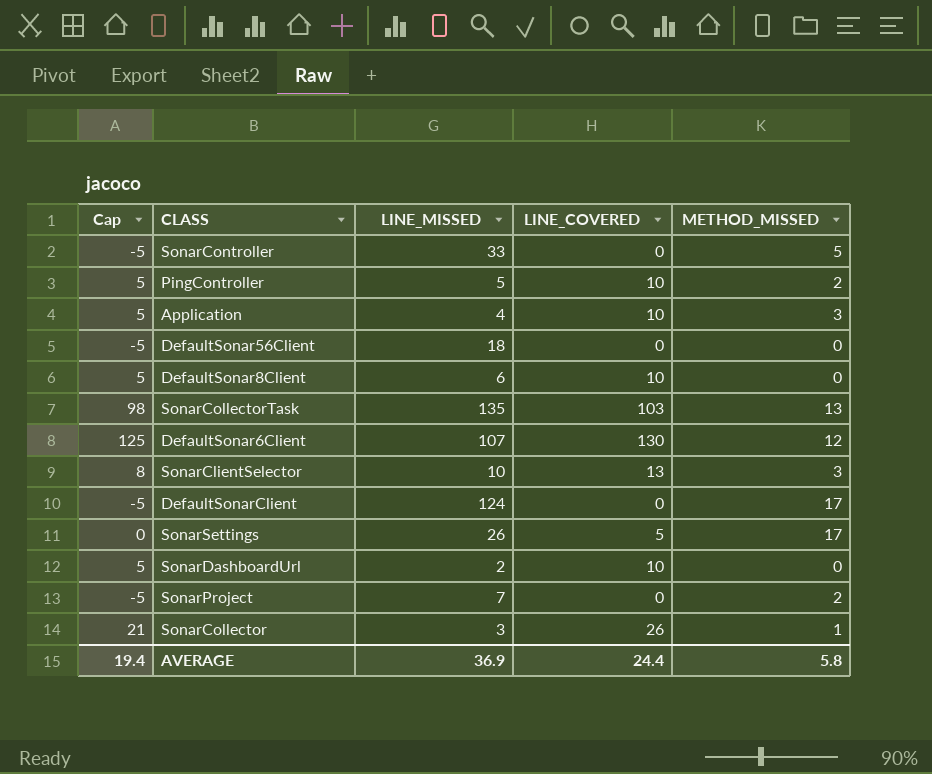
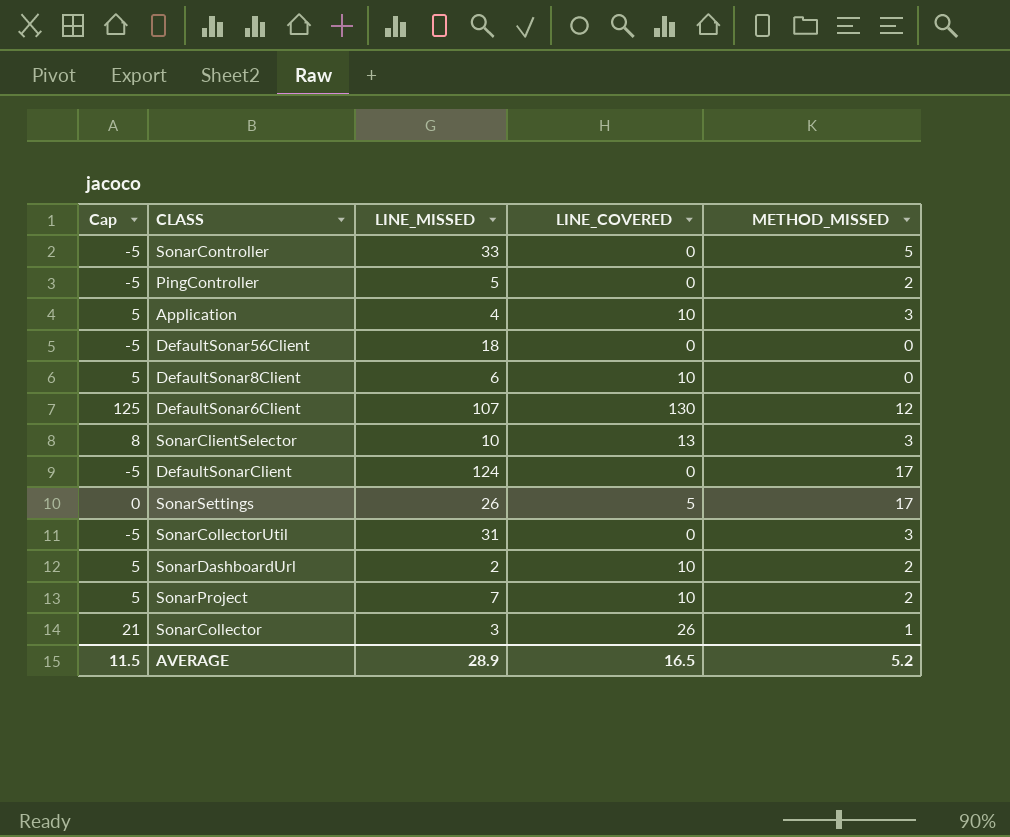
row SonarCollectorTask: 98 | 135 | 103 | 13 -> none
PingController | Cap: 5 -> -5
PingController | LINE_COVERED: 10 -> 0
row SonarCollectorUtil: none -> -5 | 31 | 0 | 3
SonarDashboardUrl | METHOD_MISSED: 0 -> 2
SonarProject | Cap: -5 -> 5
SonarProject | LINE_COVERED: 0 -> 10
AVERAGE | Cap: 19.4 -> 11.5
AVERAGE | LINE_MISSED: 36.9 -> 28.9
AVERAGE | LINE_COVERED: 24.4 -> 16.5
AVERAGE | METHOD_MISSED: 5.8 -> 5.2

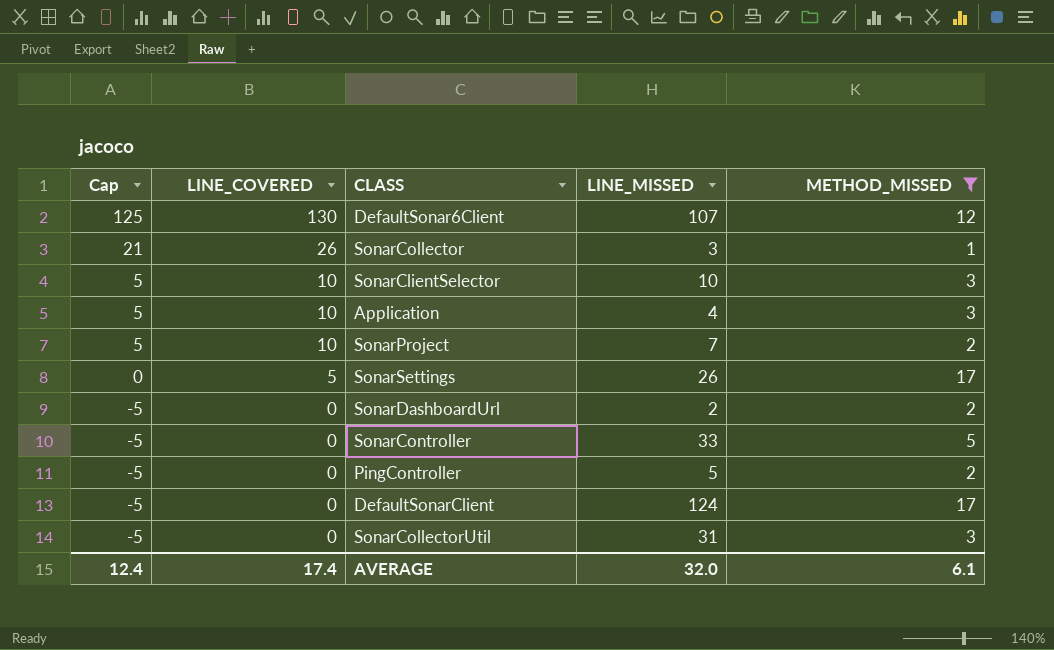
filter: none -> METHOD_MISSED != 0
row order: none -> Cap descending
column LINE_COVERED | position: 4 -> 2
SonarClientSelector | Cap: 8 -> 5
SonarClientSelector | LINE_COVERED: 13 -> 10
SonarDashboardUrl | Cap: 5 -> -5
SonarDashboardUrl | LINE_COVERED: 10 -> 0
AVERAGE | Cap: 11.5 -> 12.4
AVERAGE | LINE_COVERED: 16.5 -> 17.4
AVERAGE | LINE_MISSED: 28.9 -> 32.0
AVERAGE | METHOD_MISSED: 5.2 -> 6.1

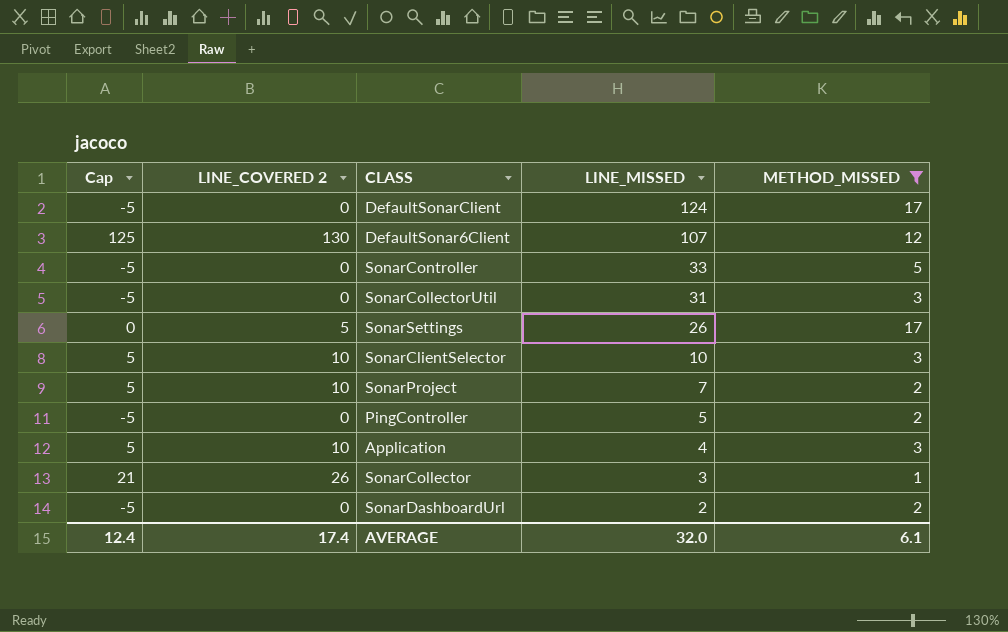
row order: Cap descending -> LINE_MISSED descending
column name: LINE_COVERED -> LINE_COVERED 2

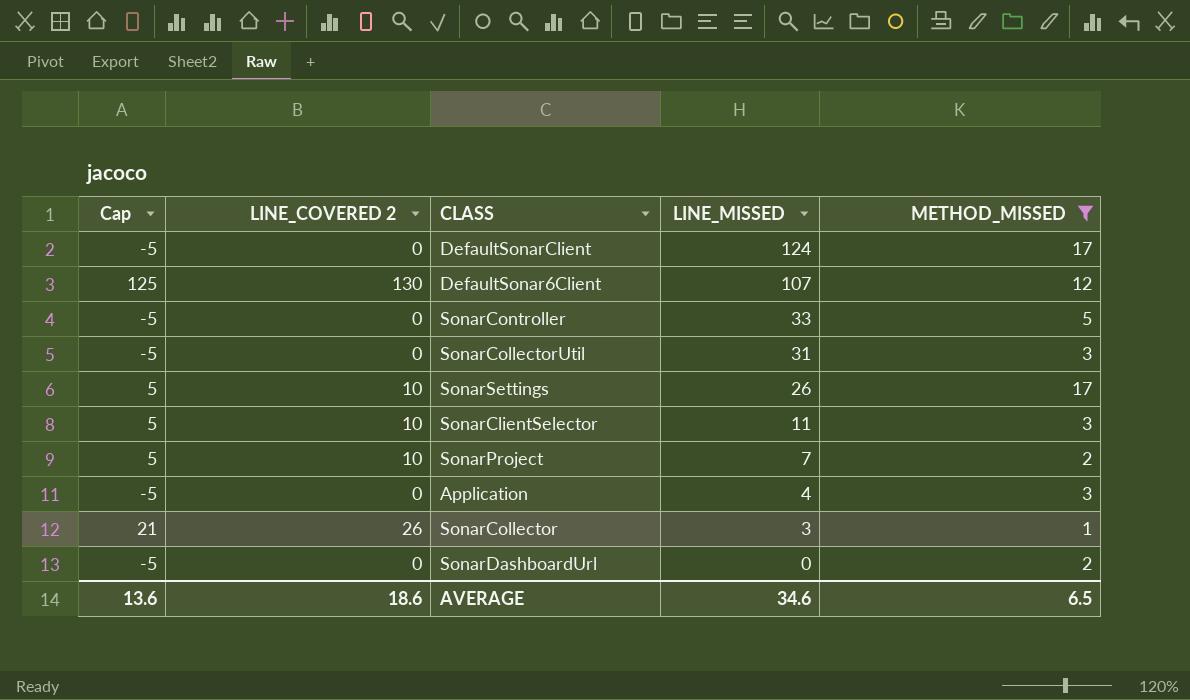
row PingController: -5 | 0 | 5 | 2 -> none
SonarSettings | Cap: 0 -> 5
SonarSettings | LINE_COVERED 2: 5 -> 10
SonarClientSelector | LINE_MISSED: 10 -> 11
Application | Cap: 5 -> -5
Application | LINE_COVERED 2: 10 -> 0
SonarDashboardUrl | LINE_MISSED: 2 -> 0
AVERAGE | Cap: 12.4 -> 13.6
AVERAGE | LINE_COVERED 2: 17.4 -> 18.6
AVERAGE | LINE_MISSED: 32.0 -> 34.6
AVERAGE | METHOD_MISSED: 6.1 -> 6.5

